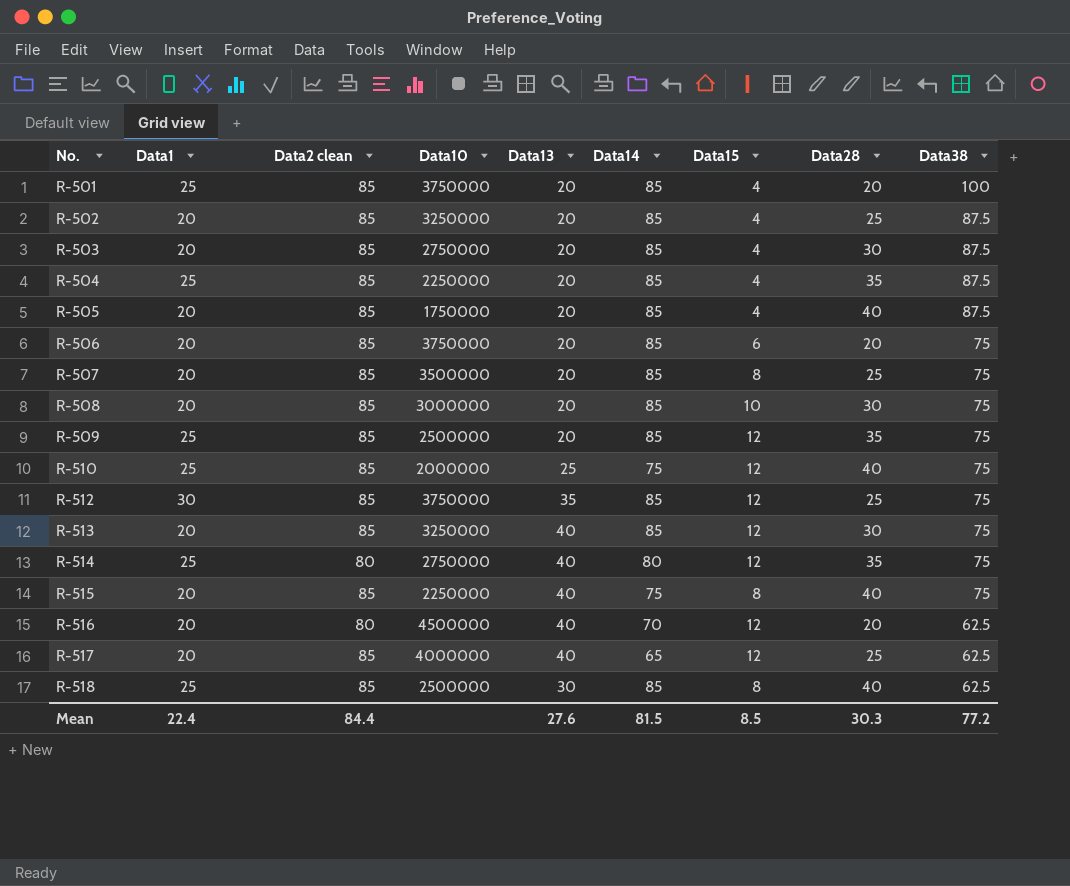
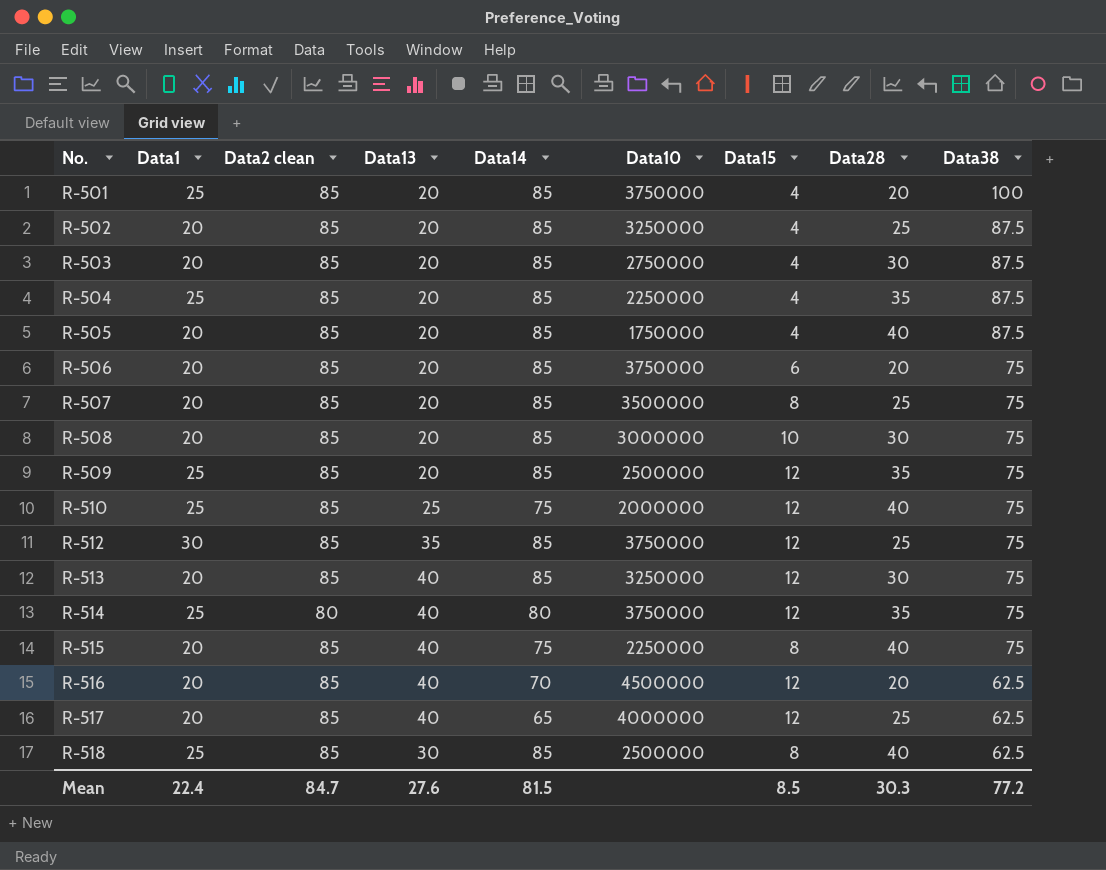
column Data10 | position: 4 -> 6
R-514 | Data10: 2750000 -> 3750000
R-516 | Data2 clean: 80 -> 85
Mean | Data2 clean: 84.4 -> 84.7

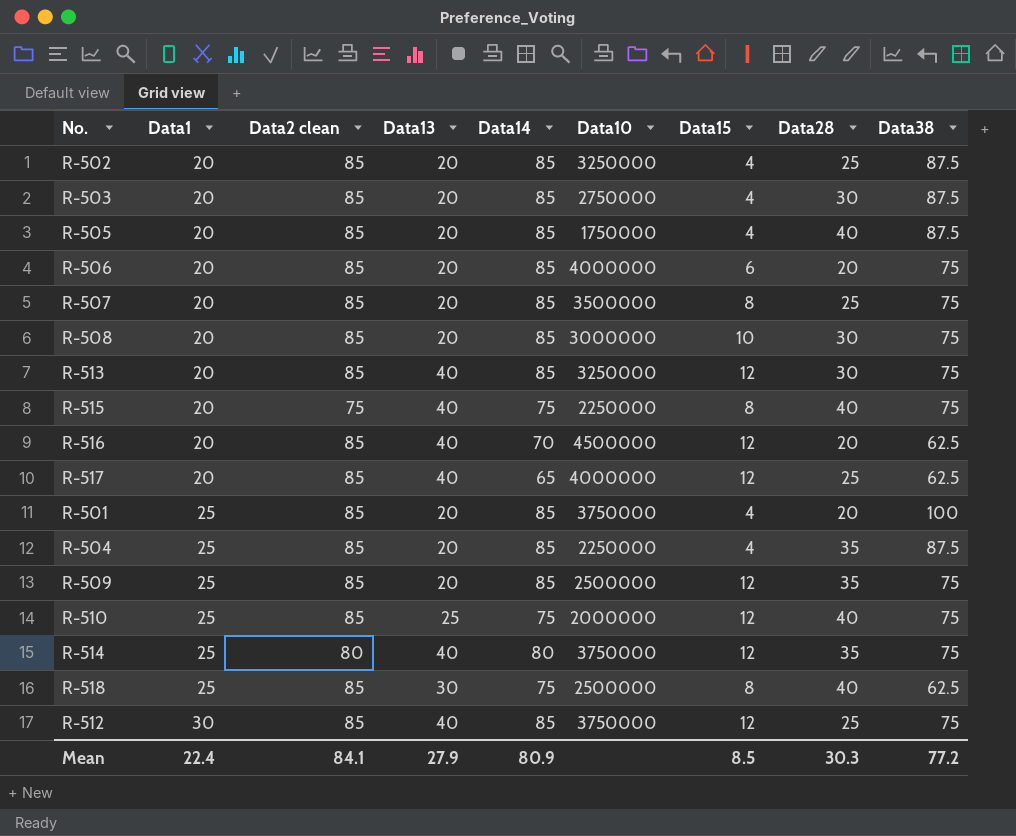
row order: No. ascending -> Data1 ascending
R-506 | Data10: 3750000 -> 4000000
R-515 | Data2 clean: 85 -> 75
R-518 | Data14: 85 -> 75
R-512 | Data13: 35 -> 40
Mean | Data2 clean: 84.7 -> 84.1
Mean | Data13: 27.6 -> 27.9
Mean | Data14: 81.5 -> 80.9

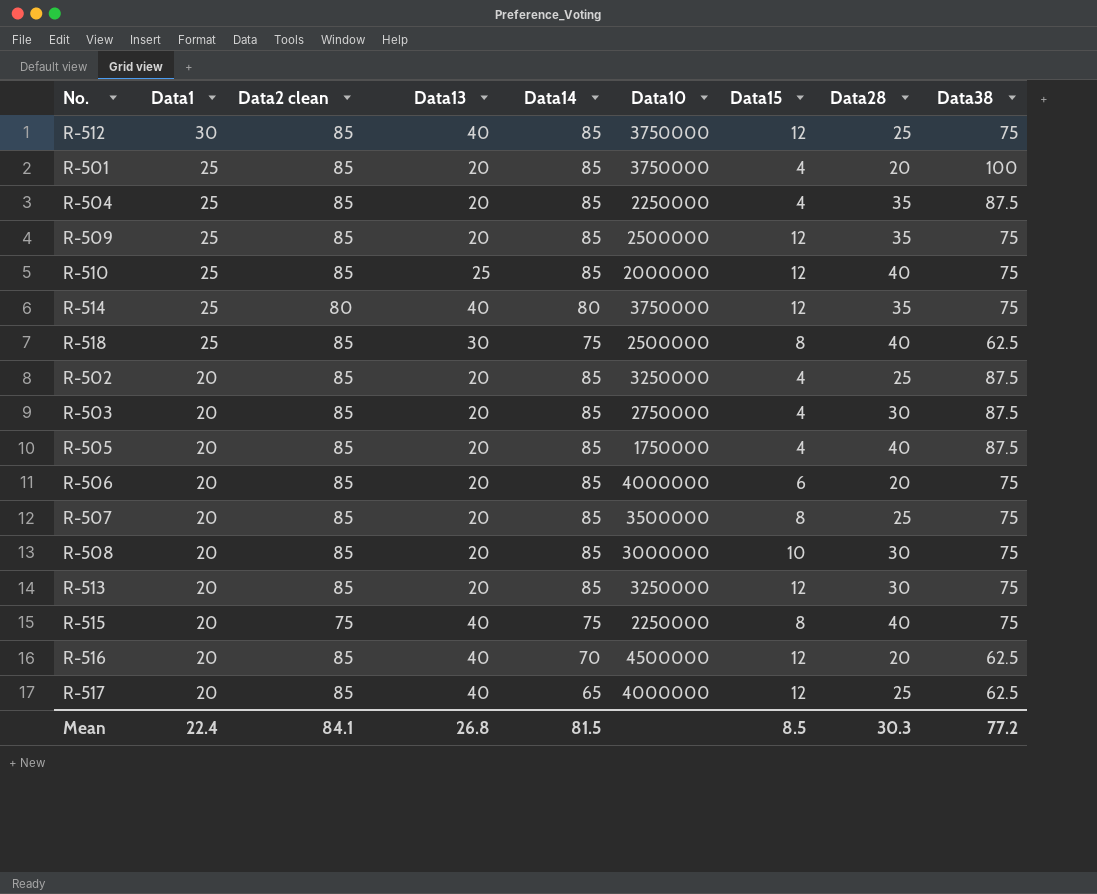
row order: Data1 ascending -> Data1 descending
R-510 | Data14: 75 -> 85
R-513 | Data13: 40 -> 20
Mean | Data13: 27.9 -> 26.8
Mean | Data14: 80.9 -> 81.5

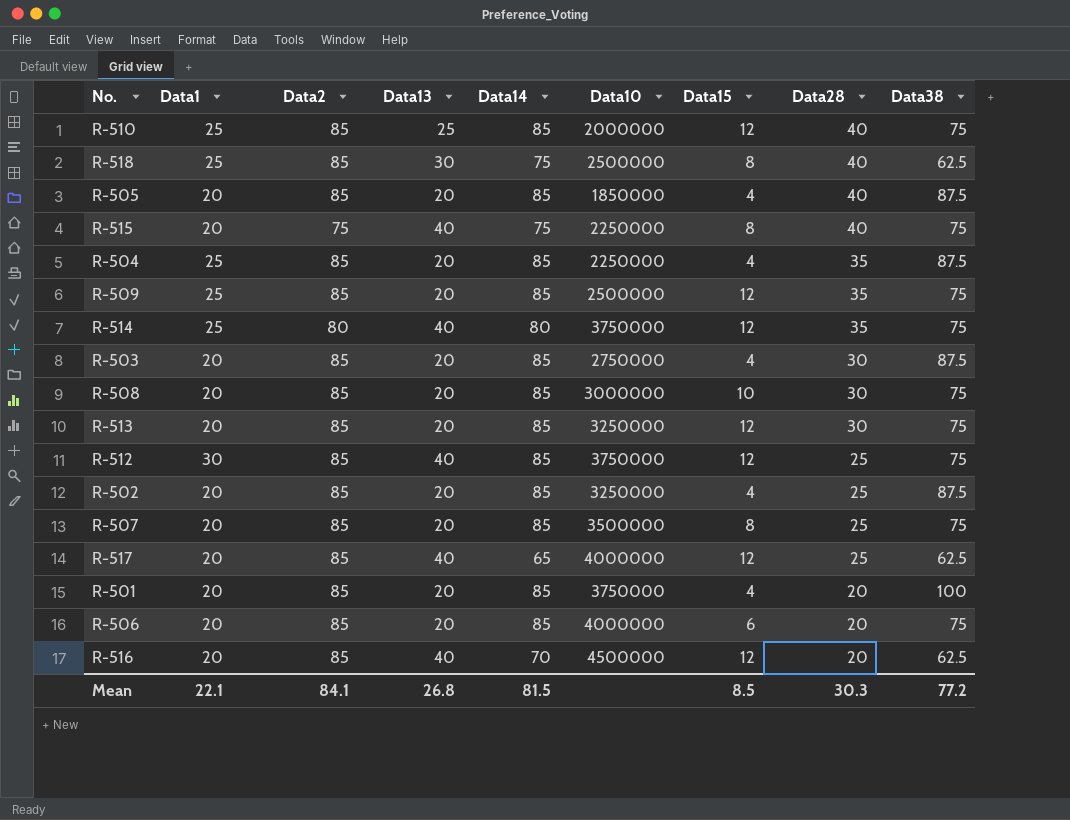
row order: Data1 descending -> Data28 descending
column name: Data2 clean -> Data2
R-505 | Data10: 1750000 -> 1850000
R-501 | Data1: 25 -> 20
Mean | Data1: 22.4 -> 22.1

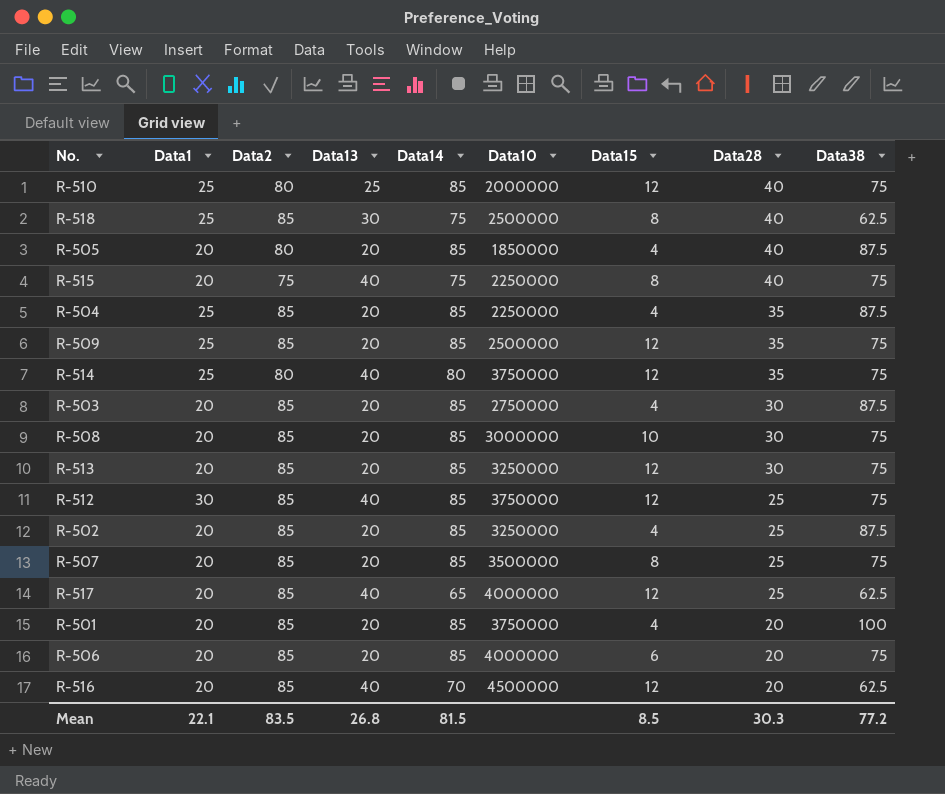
R-510 | Data2: 85 -> 80
R-505 | Data2: 85 -> 80
Mean | Data2: 84.1 -> 83.5

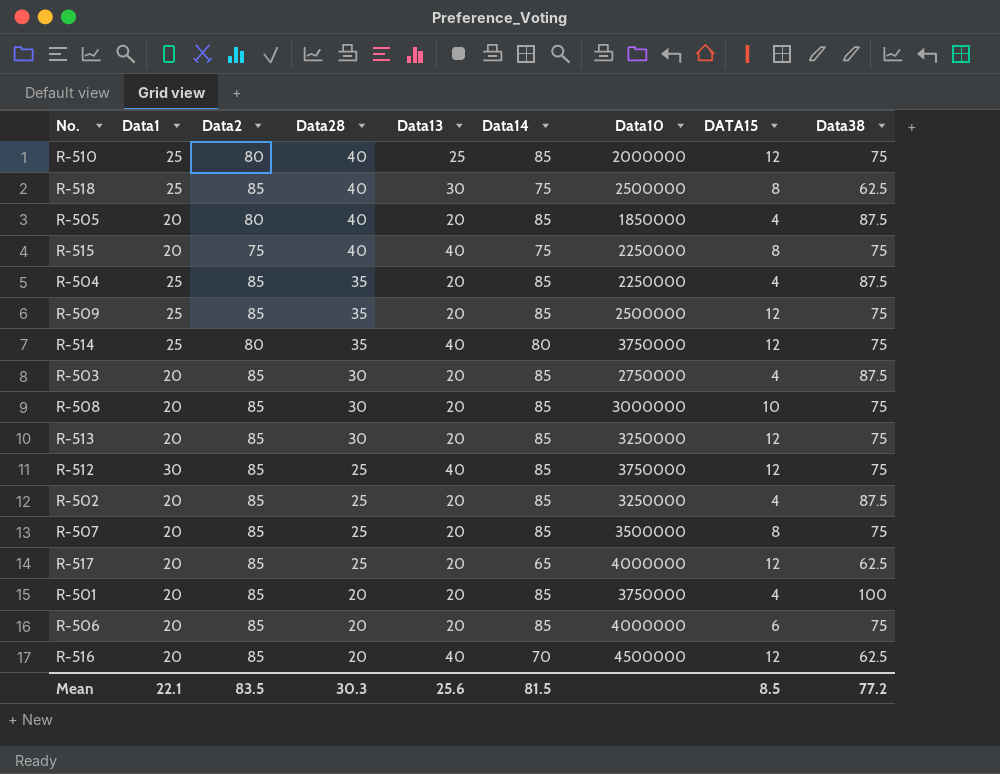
column Data28 | position: 8 -> 4
column name: Data15 -> DATA15
R-517 | Data13: 40 -> 20
Mean | Data13: 26.8 -> 25.6

